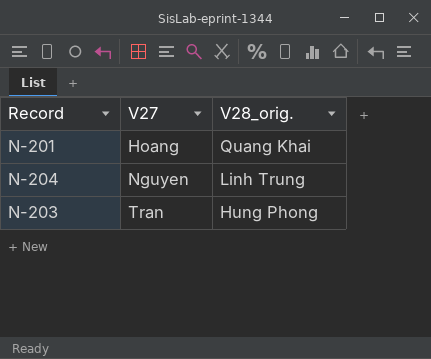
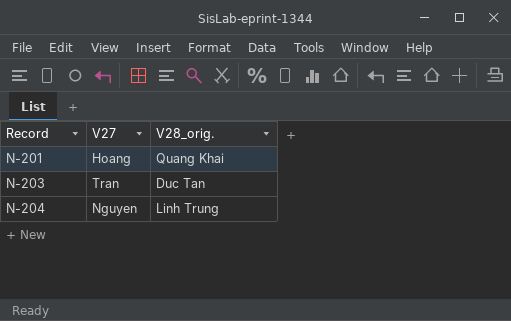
row order: V27 ascending -> Record ascending
N-203 | V28_orig.: Hung Phong -> Duc Tan

